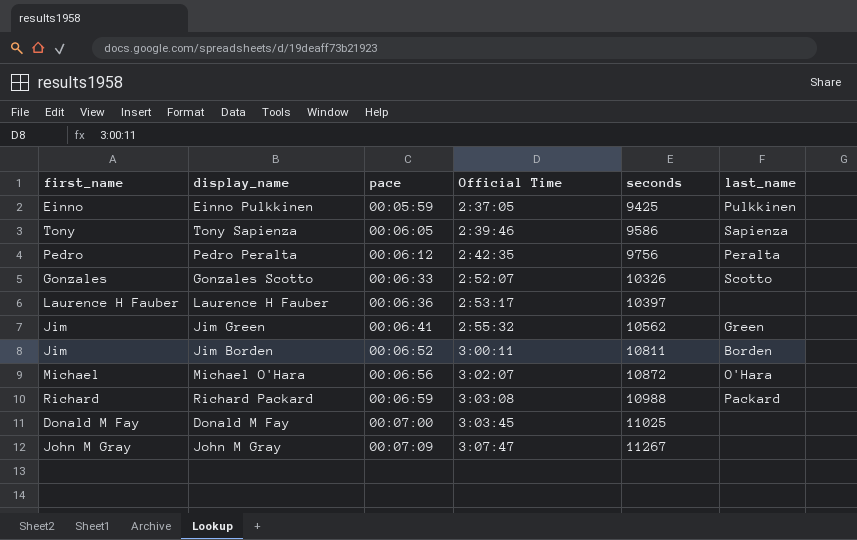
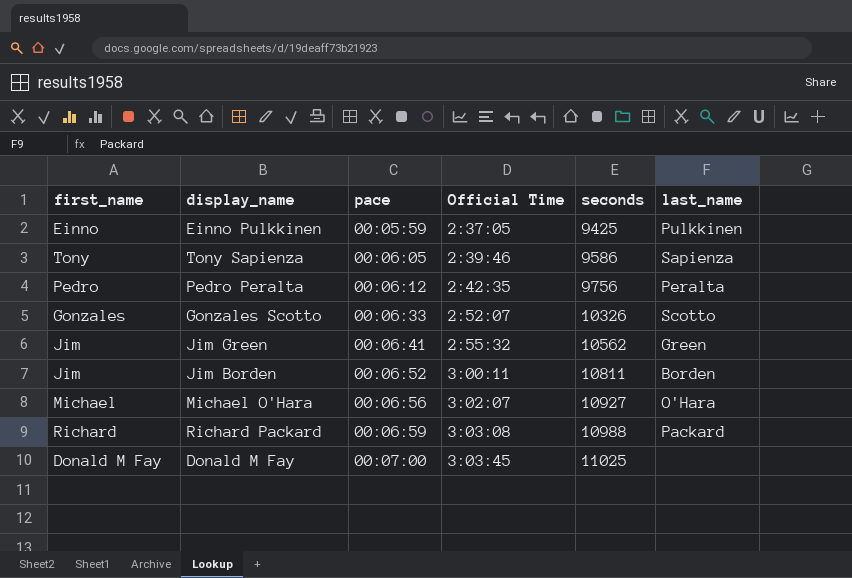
row Laurence H Fauber: Laurence H Fauber | 00:06:36 | 2:53:17 | 10397 | none -> none
row John M Gray: John M Gray | 00:07:09 | 3:07:47 | 11267 | none -> none
Michael O'Hara | seconds: 10872 -> 10927

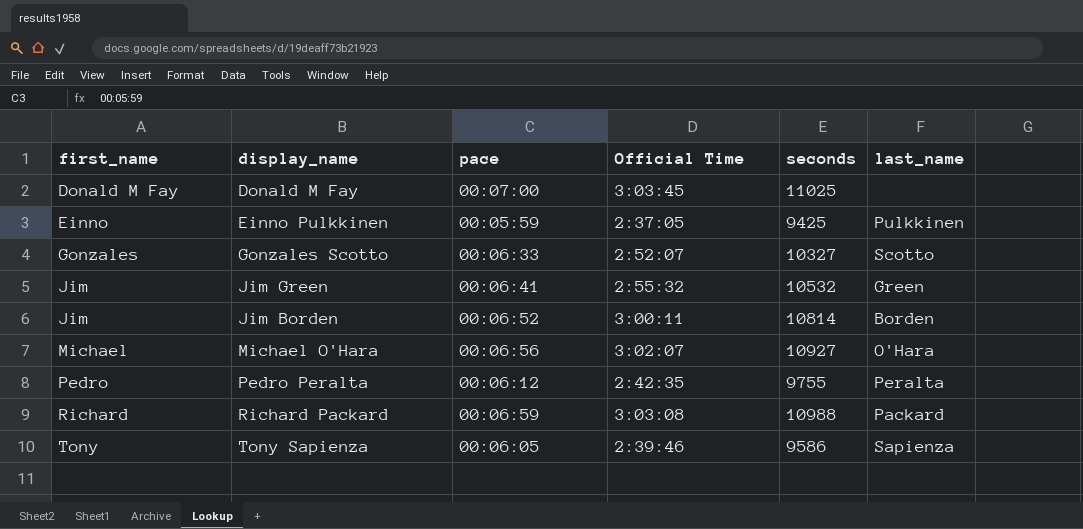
row order: pace ascending -> first_name ascending
Gonzales Scotto | seconds: 10326 -> 10327
Jim Green | seconds: 10562 -> 10532
Jim Borden | seconds: 10811 -> 10814
Pedro Peralta | seconds: 9756 -> 9755

